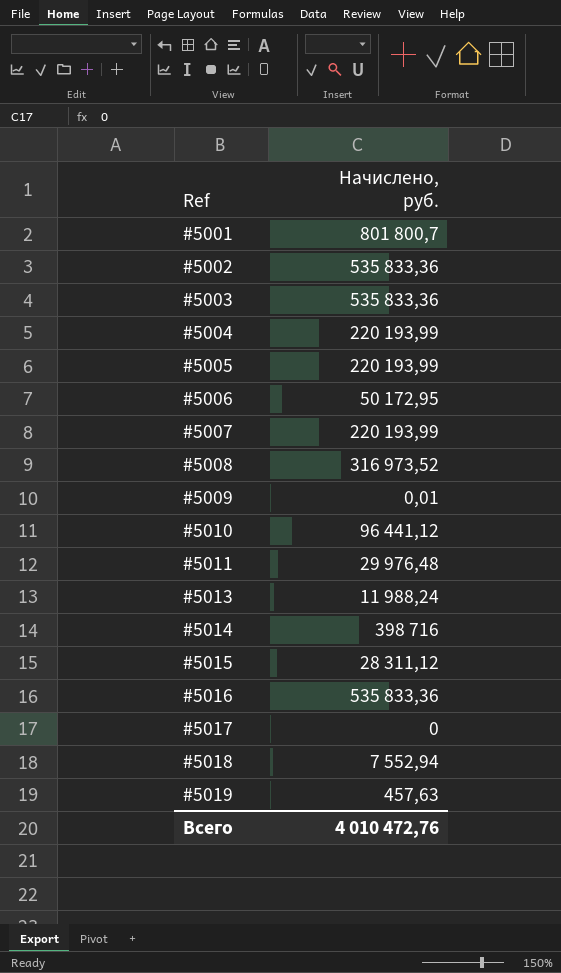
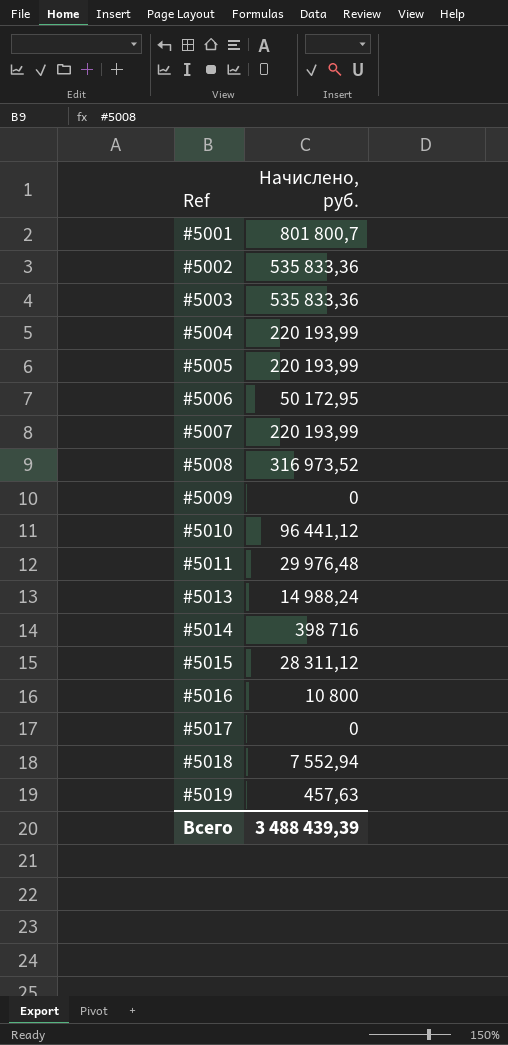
#5009 | Начислено, руб.: 0,01 -> 0
#5013 | Начислено, руб.: 11 988,24 -> 14 988,24
#5016 | Начислено, руб.: 535 833,36 -> 10 800
Всего | Начислено, руб.: 4 010 472,76 -> 3 488 439,39

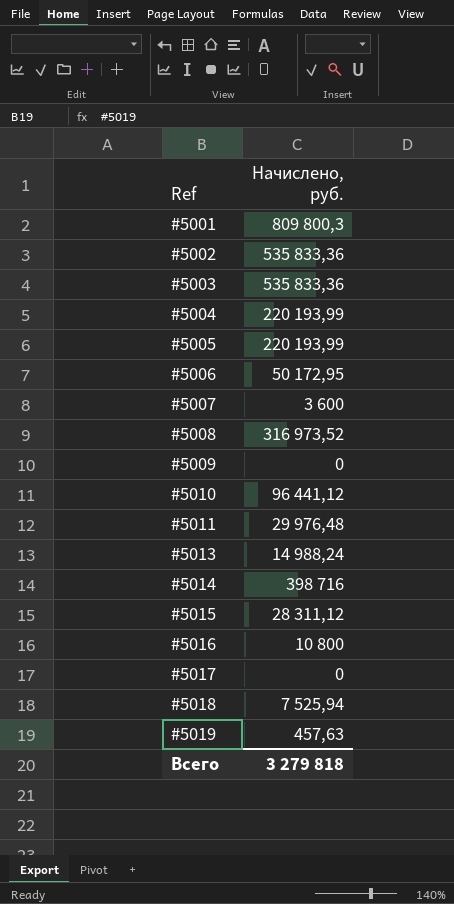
#5001 | Начислено, руб.: 801 800,7 -> 809 800,3
#5007 | Начислено, руб.: 220 193,99 -> 3 600
#5018 | Начислено, руб.: 7 552,94 -> 7 525,94
Всего | Начислено, руб.: 3 488 439,39 -> 3 279 818

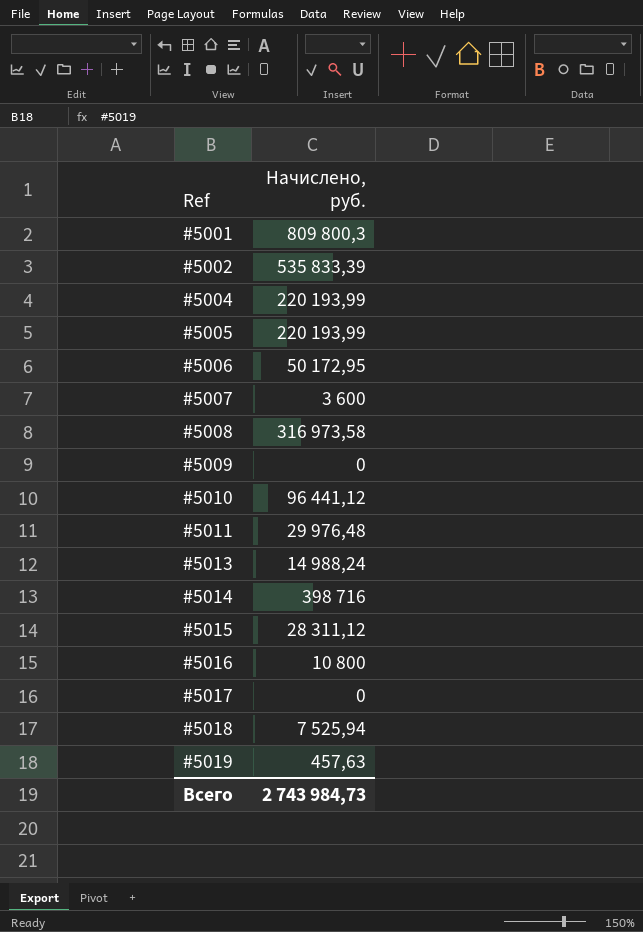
row #5003: 535 833,36 -> none
#5002 | Начислено, руб.: 535 833,36 -> 535 833,39
#5008 | Начислено, руб.: 316 973,52 -> 316 973,58
Всего | Начислено, руб.: 3 279 818 -> 2 743 984,73

